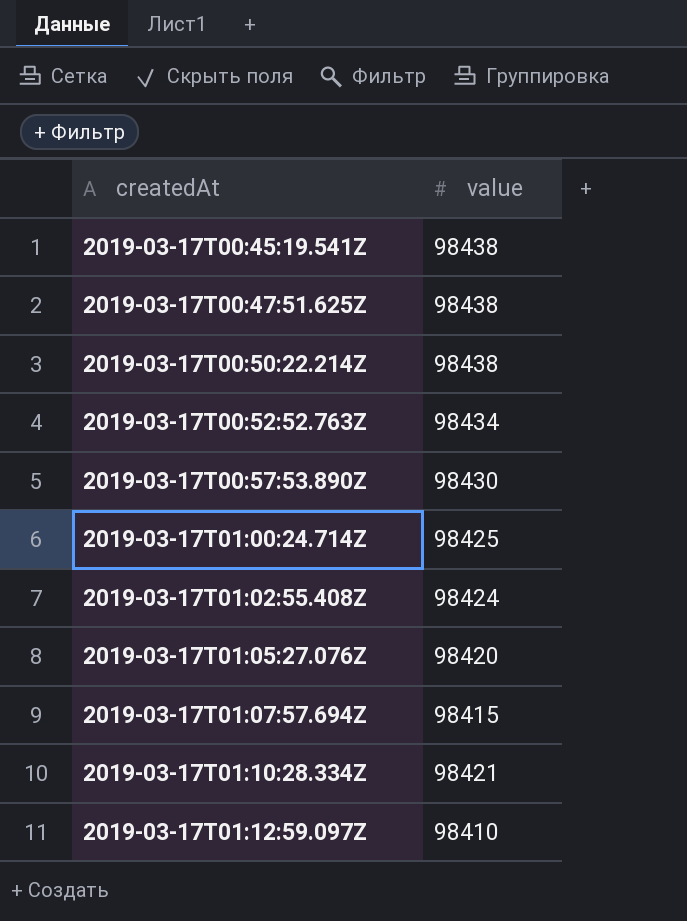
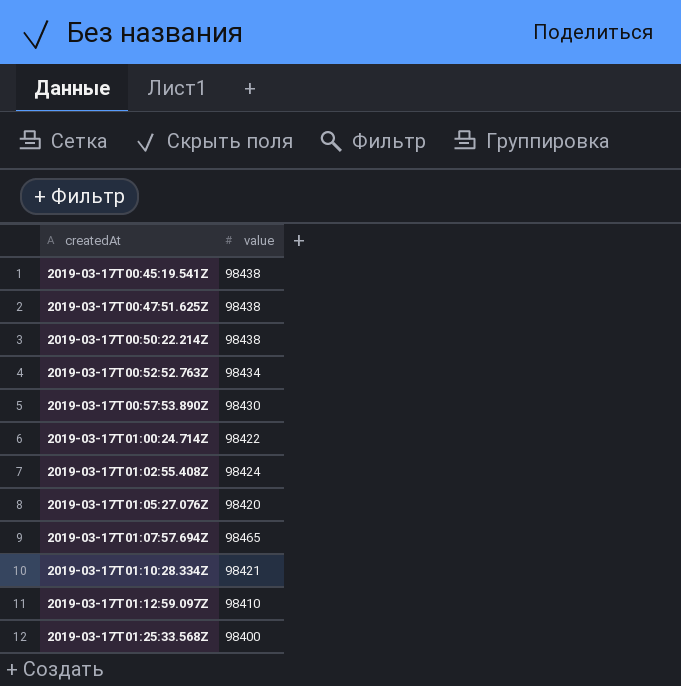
2019-03-17T01:00:24.714Z | value: 98425 -> 98422
2019-03-17T01:07:57.694Z | value: 98415 -> 98465
row 2019-03-17T01:25:33.568Z: none -> 98400

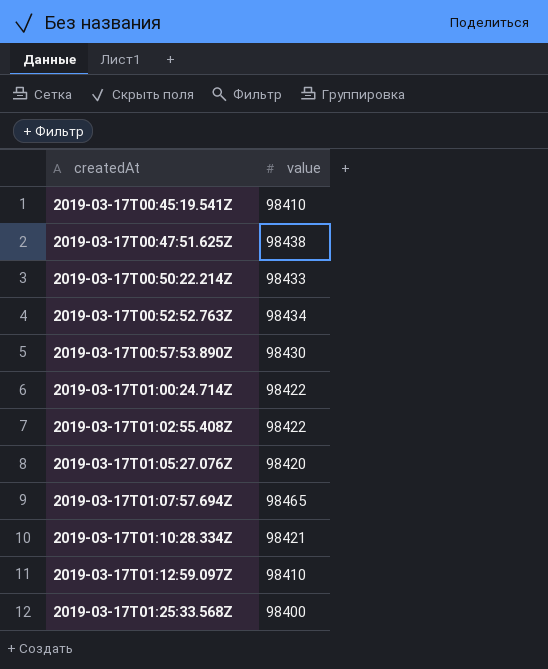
2019-03-17T00:45:19.541Z | value: 98438 -> 98410
2019-03-17T00:50:22.214Z | value: 98438 -> 98433
2019-03-17T01:02:55.408Z | value: 98424 -> 98422

